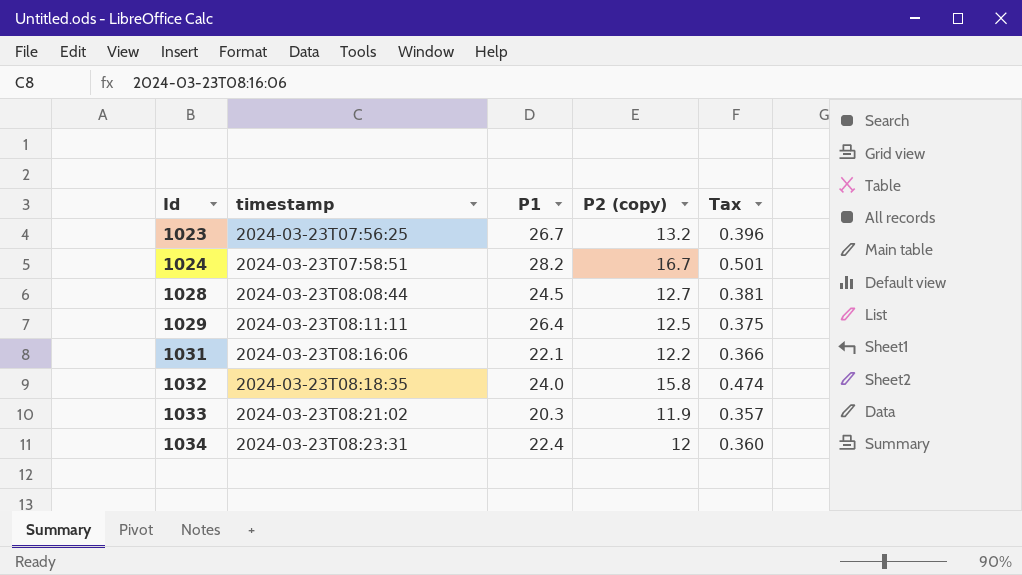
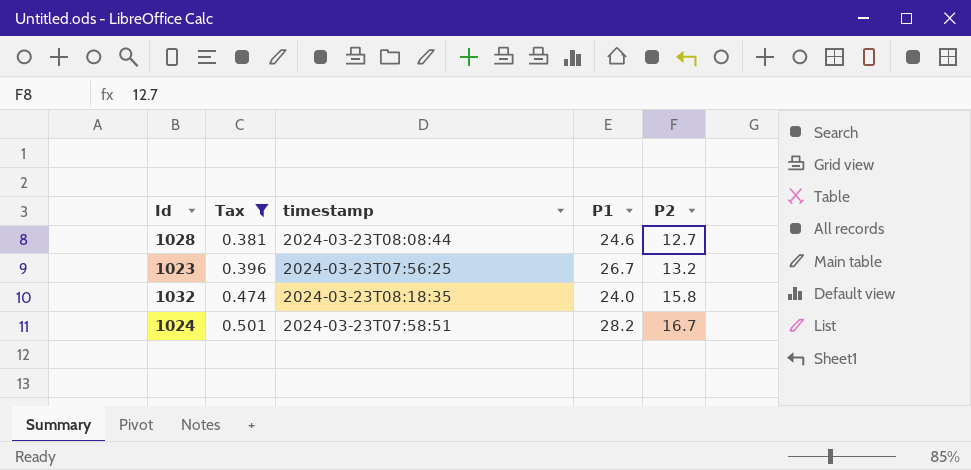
filter: none -> Tax >= 0.381
row order: Id ascending -> Tax ascending
column Tax | position: 5 -> 2
column name: P2 (copy) -> P2
1028 | P1: 24.5 -> 24.6

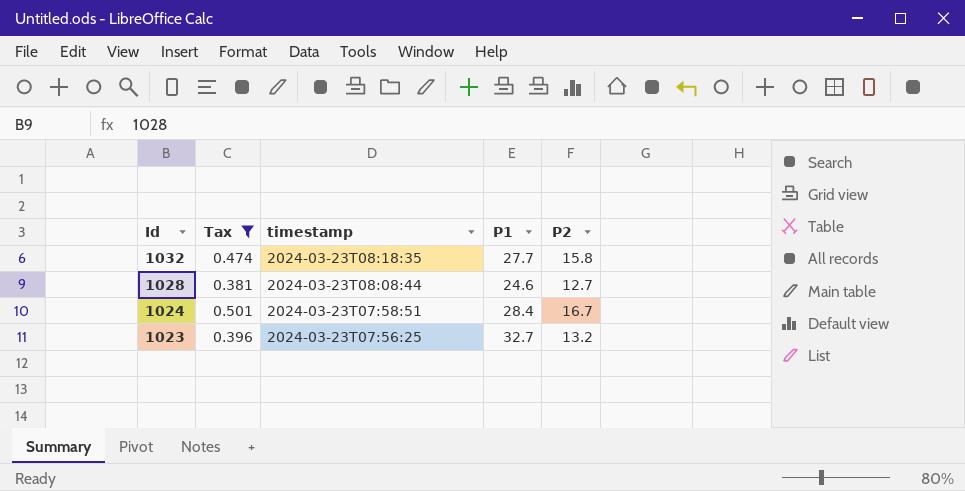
row order: Tax ascending -> Id descending
1032 | P1: 24.0 -> 27.7
1024 | P1: 28.2 -> 28.4
1023 | P1: 26.7 -> 32.7

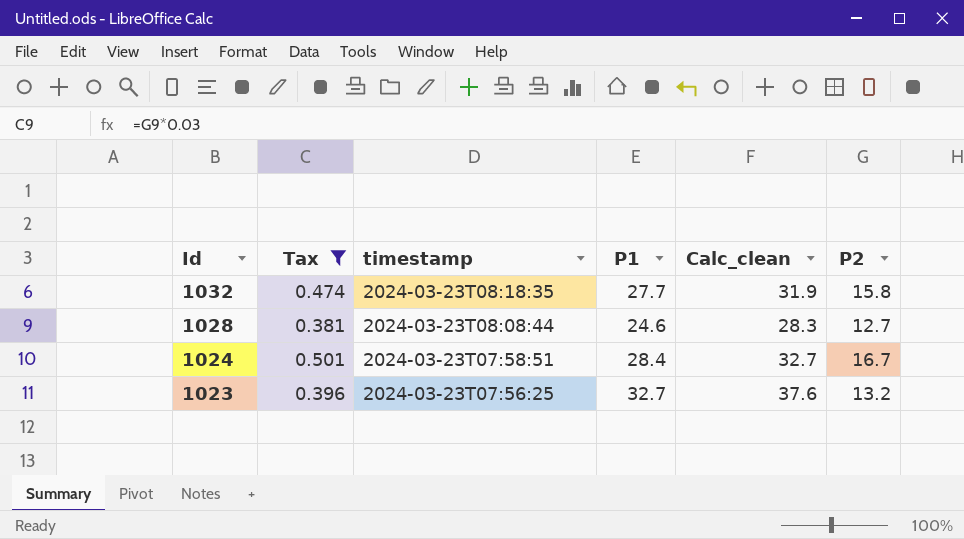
column Calc_clean | formula: none -> [P1] * 1.15

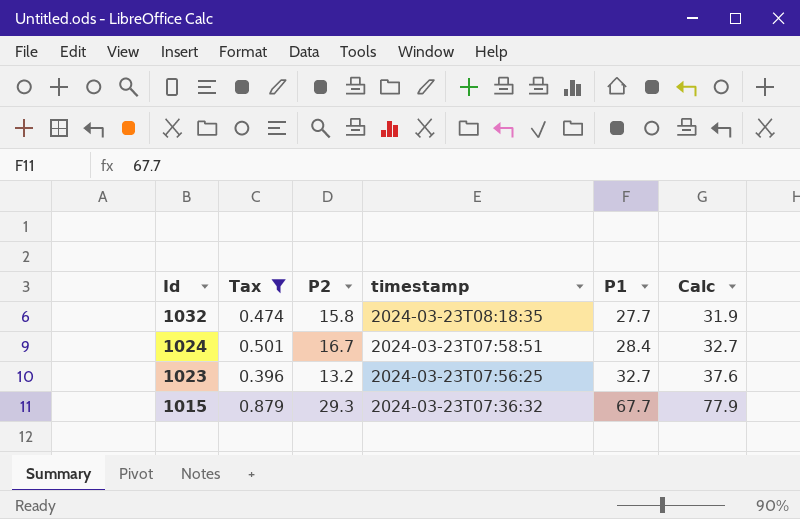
column P2 | position: 6 -> 3
column name: Calc_clean -> Calc
row 1028: 0.381 | 2024-03-23T08:08:44 | 24.6 | 28.3 | 12.7 -> none
row 1015: none -> 0.879 | 29.3 | 2024-03-23T07:36:32 | 67.7 | 77.9

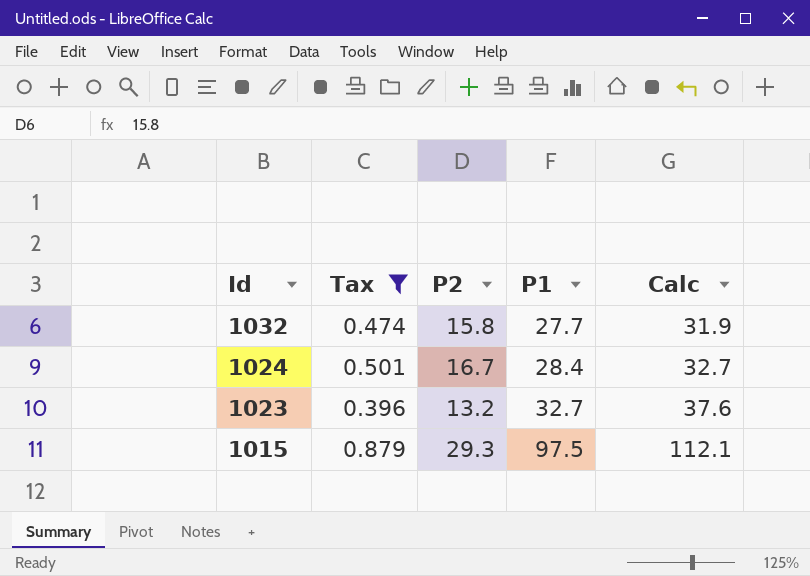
column timestamp | position: 4 -> none
1015 | P1: 67.7 -> 97.5
1015 | Calc: 77.9 -> 112.1

